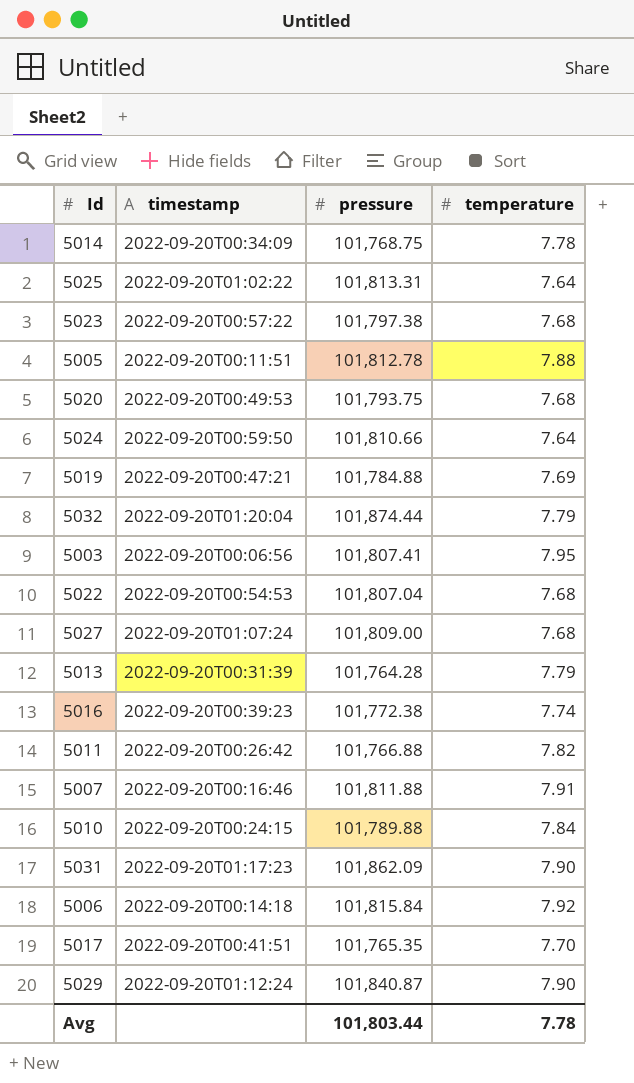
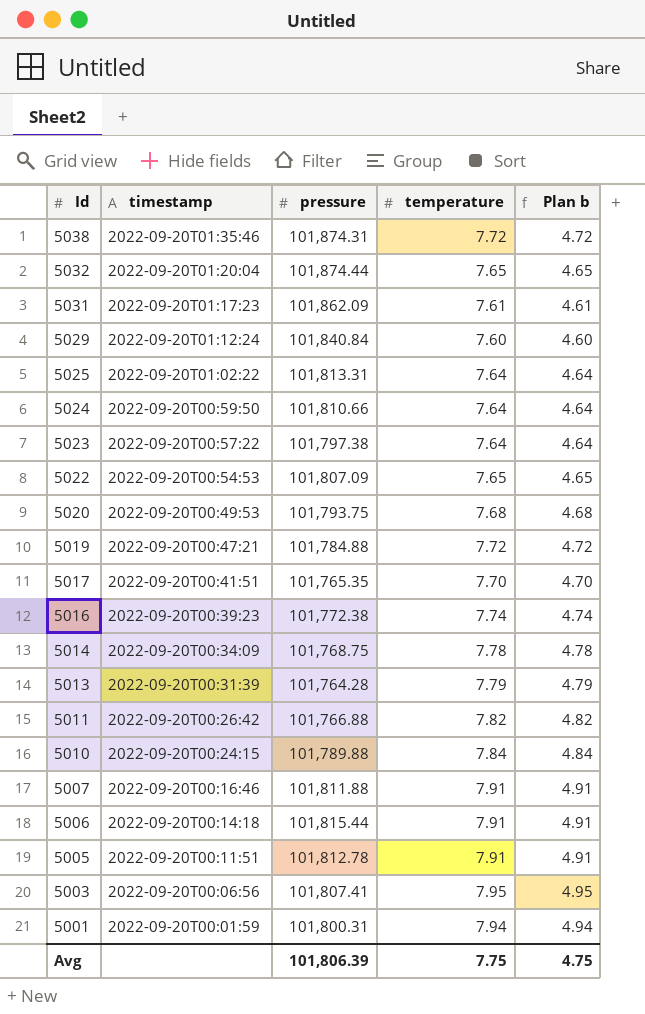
row order: none -> Id descending
column Plan b | formula: none -> [temperature] - 3
row 5027: 2022-09-20T01:07:24 | 101,809.00 | 7.68 -> none
row 5038: none -> 2022-09-20T01:35:46 | 101,874.31 | 7.72 | 4.72
5032 | temperature: 7.79 -> 7.65
5031 | temperature: 7.90 -> 7.61
5029 | pressure: 101,840.87 -> 101,840.84
5029 | temperature: 7.90 -> 7.60
5023 | temperature: 7.68 -> 7.64
5022 | pressure: 101,807.04 -> 101,807.09
5022 | temperature: 7.68 -> 7.65
5019 | temperature: 7.69 -> 7.72
5006 | pressure: 101,815.84 -> 101,815.44
5006 | temperature: 7.92 -> 7.91
5005 | temperature: 7.88 -> 7.91
row 5001: none -> 2022-09-20T00:01:59 | 101,800.31 | 7.94 | 4.94
Avg | pressure: 101,803.44 -> 101,806.39
Avg | temperature: 7.78 -> 7.75

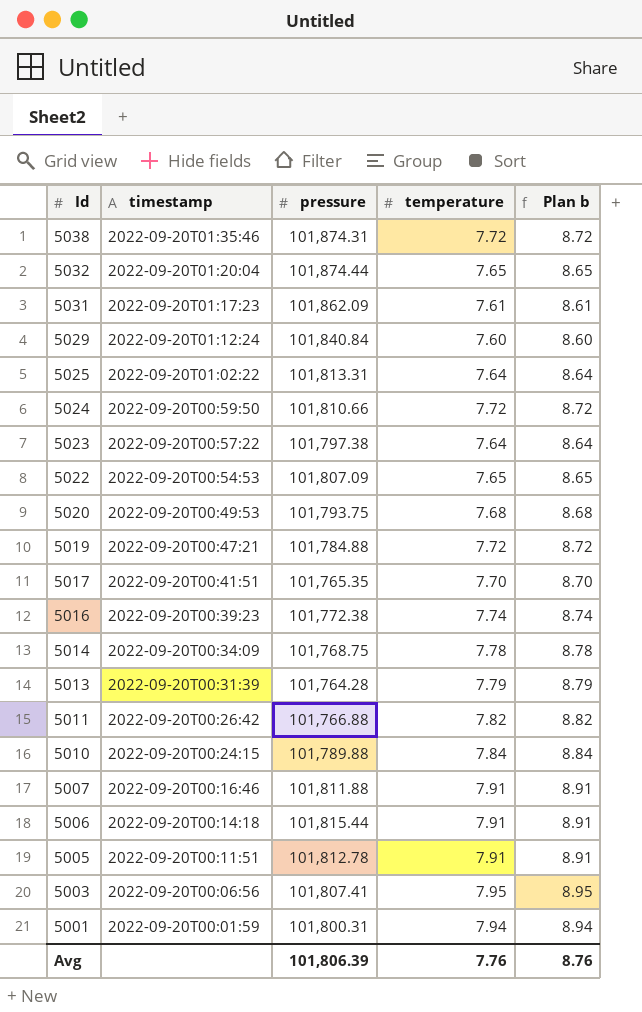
column Plan b | formula: [temperature] - 3 -> [temperature] + 1
5024 | temperature: 7.64 -> 7.72
Avg | temperature: 7.75 -> 7.76
Avg | Plan b: 4.75 -> 8.76

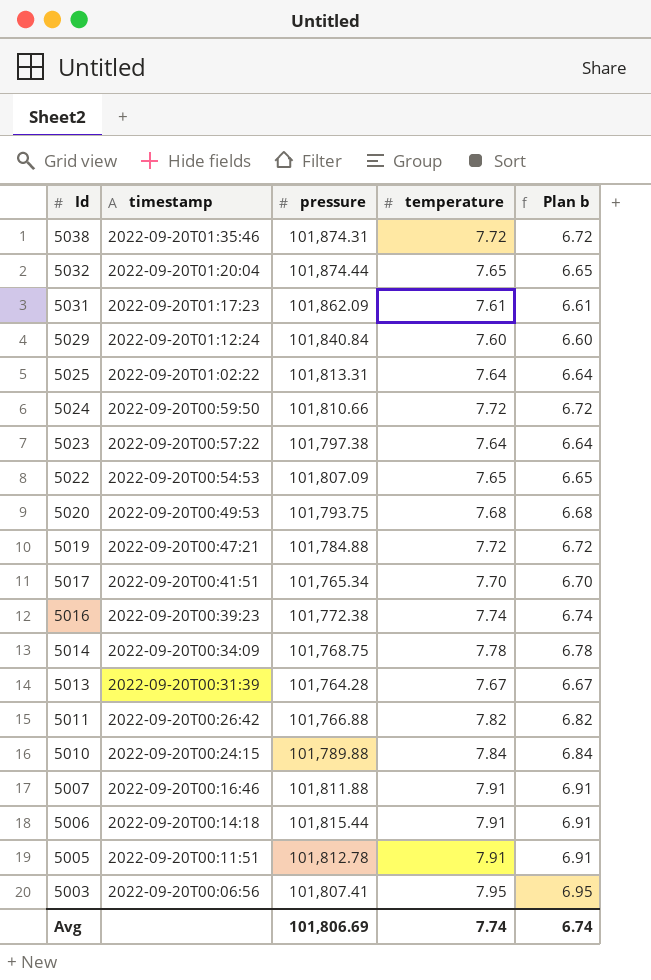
column Plan b | formula: [temperature] + 1 -> [temperature] - 1
row 5001: 2022-09-20T00:01:59 | 101,800.31 | 7.94 | 8.94 -> none
5017 | pressure: 101,765.35 -> 101,765.34
5013 | temperature: 7.79 -> 7.67
Avg | pressure: 101,806.39 -> 101,806.69
Avg | temperature: 7.76 -> 7.74
Avg | Plan b: 8.76 -> 6.74

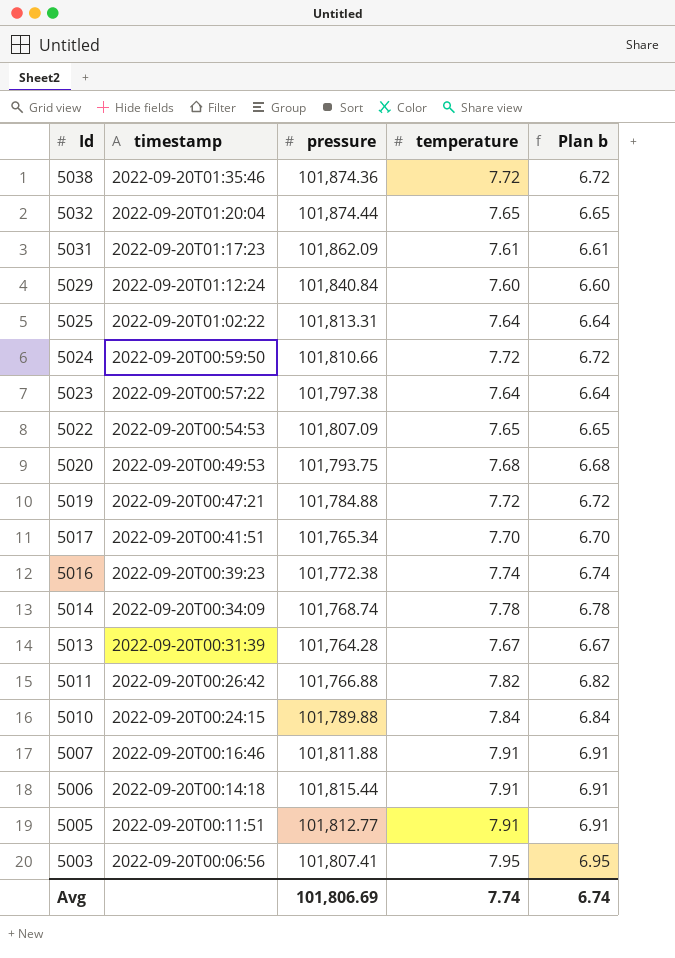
5038 | pressure: 101,874.31 -> 101,874.36
5014 | pressure: 101,768.75 -> 101,768.74
5005 | pressure: 101,812.78 -> 101,812.77

